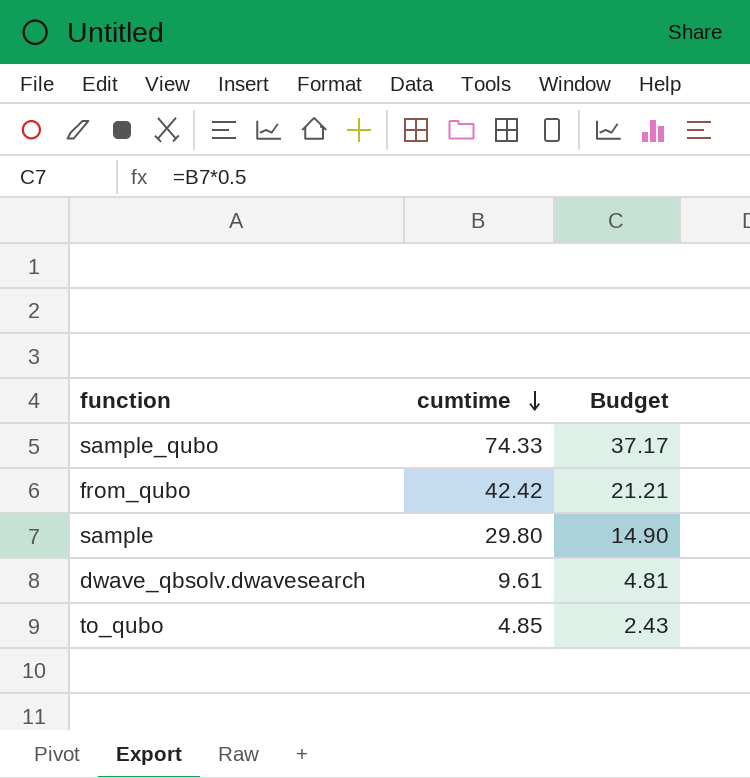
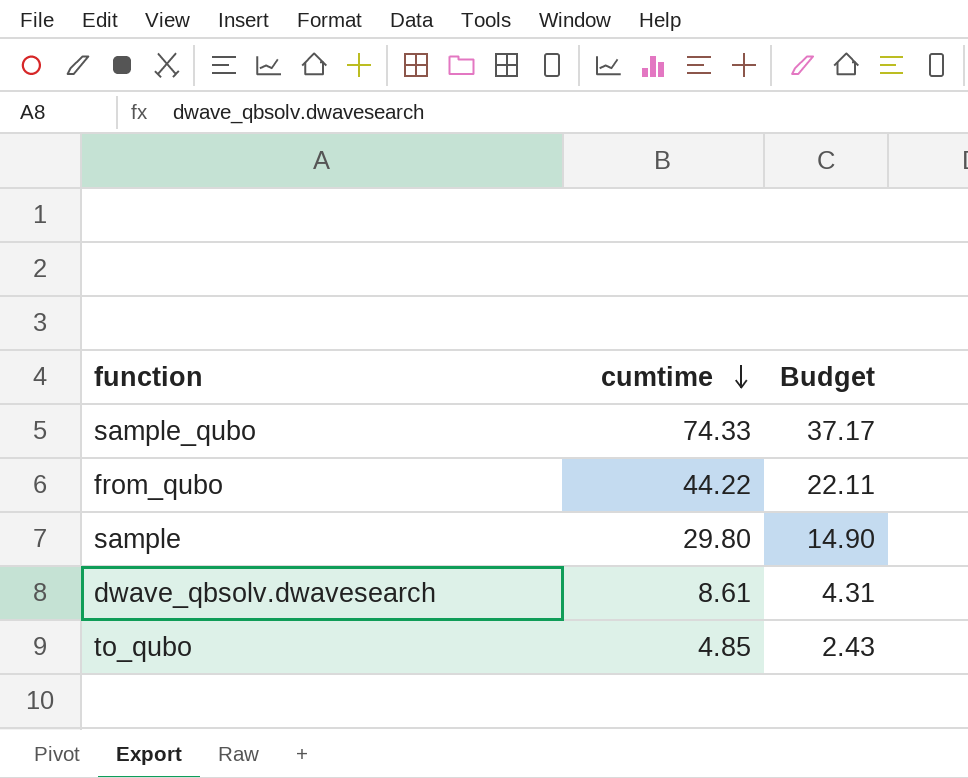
from_qubo | cumtime: 42.42 -> 44.22
from_qubo | Budget: 21.21 -> 22.11
dwave_qbsolv.dwavesearch | cumtime: 9.61 -> 8.61
dwave_qbsolv.dwavesearch | Budget: 4.81 -> 4.31

